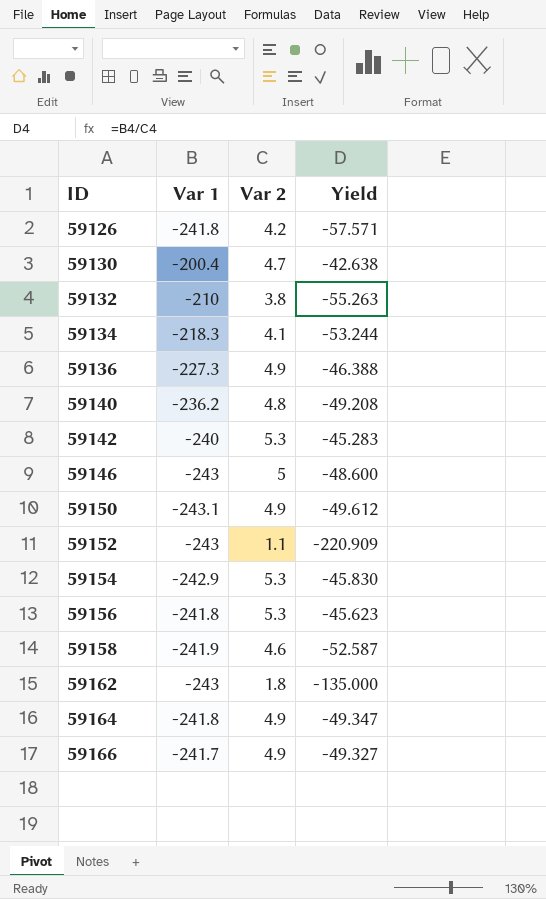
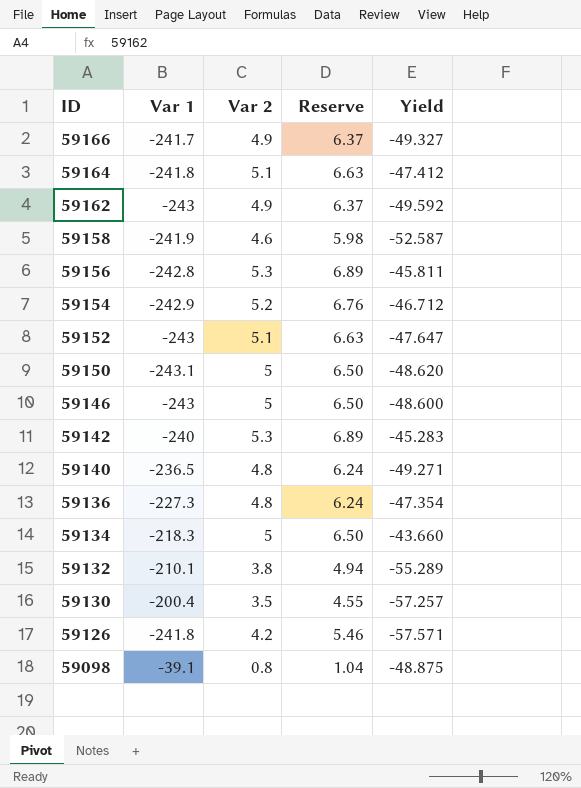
row order: ID ascending -> ID descending
column Reserve | formula: none -> [Var 2] * 1.3
59164 | Var 2: 4.9 -> 5.1
59164 | Yield: -49.347 -> -47.412
59162 | Var 2: 1.8 -> 4.9
59162 | Yield: -135.000 -> -49.592
59156 | Var 1: -241.8 -> -242.8
59156 | Yield: -45.623 -> -45.811
59154 | Var 2: 5.3 -> 5.2
59154 | Yield: -45.830 -> -46.712
59152 | Var 2: 1.1 -> 5.1
59152 | Yield: -220.909 -> -47.647
59150 | Var 2: 4.9 -> 5
59150 | Yield: -49.612 -> -48.620
59140 | Var 1: -236.2 -> -236.5
59140 | Yield: -49.208 -> -49.271
59136 | Var 2: 4.9 -> 4.8
59136 | Yield: -46.388 -> -47.354
59134 | Var 2: 4.1 -> 5
59134 | Yield: -53.244 -> -43.660
59132 | Var 1: -210 -> -210.1
59132 | Yield: -55.263 -> -55.289
59130 | Var 2: 4.7 -> 3.5
59130 | Yield: -42.638 -> -57.257
row 59098: none -> -39.1 | 0.8 | 1.04 | -48.875

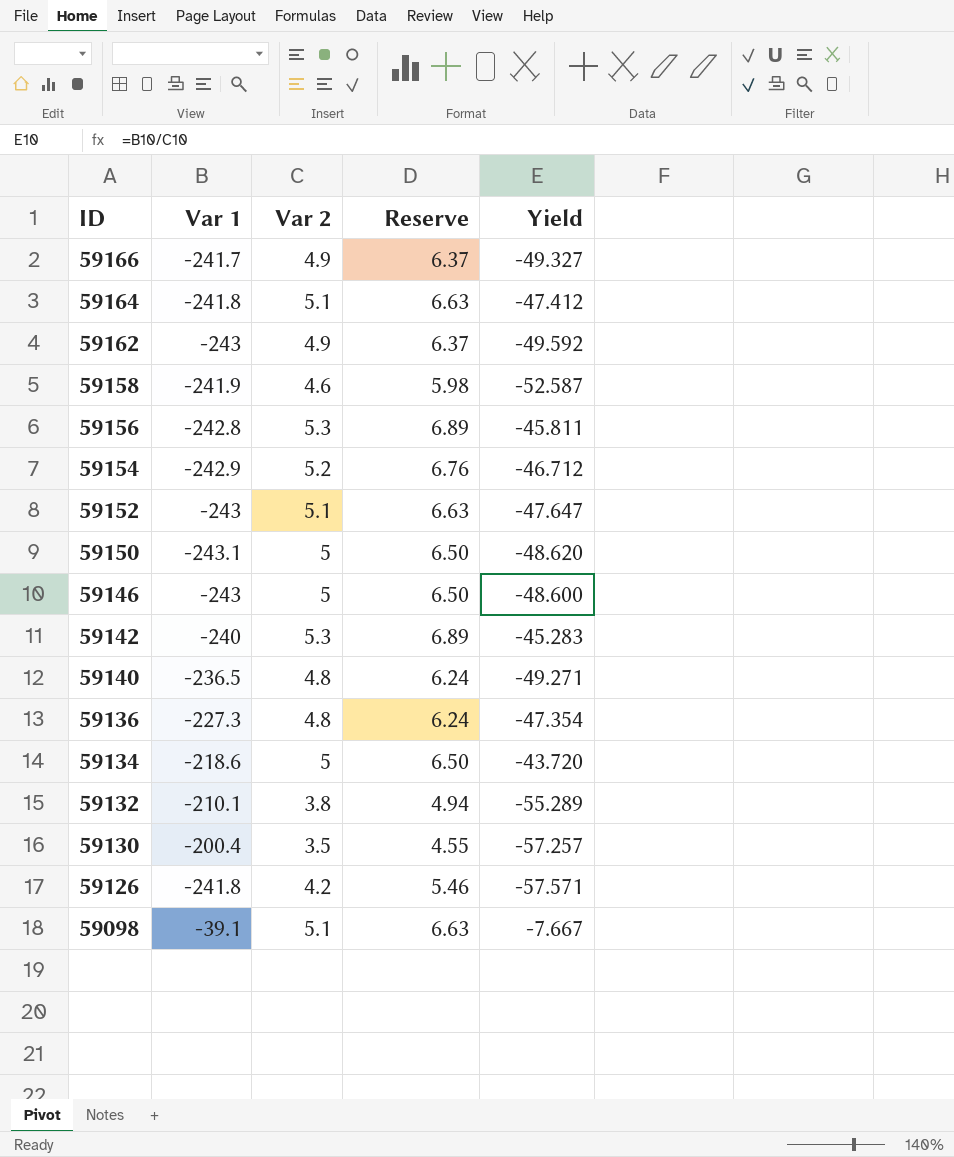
59134 | Var 1: -218.3 -> -218.6
59134 | Yield: -43.660 -> -43.720
59098 | Var 2: 0.8 -> 5.1
59098 | Reserve: 1.04 -> 6.63
59098 | Yield: -48.875 -> -7.667

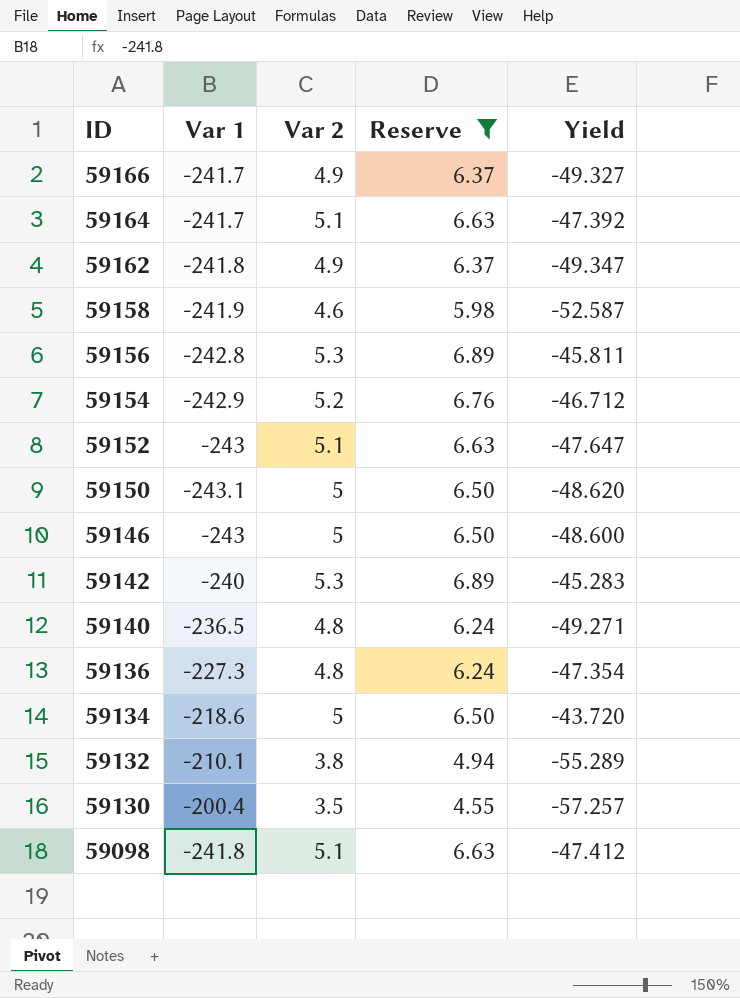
filter: none -> Reserve != 5.46
59164 | Var 1: -241.8 -> -241.7
59164 | Yield: -47.412 -> -47.392
59162 | Var 1: -243 -> -241.8
59162 | Yield: -49.592 -> -49.347
59098 | Var 1: -39.1 -> -241.8
59098 | Yield: -7.667 -> -47.412

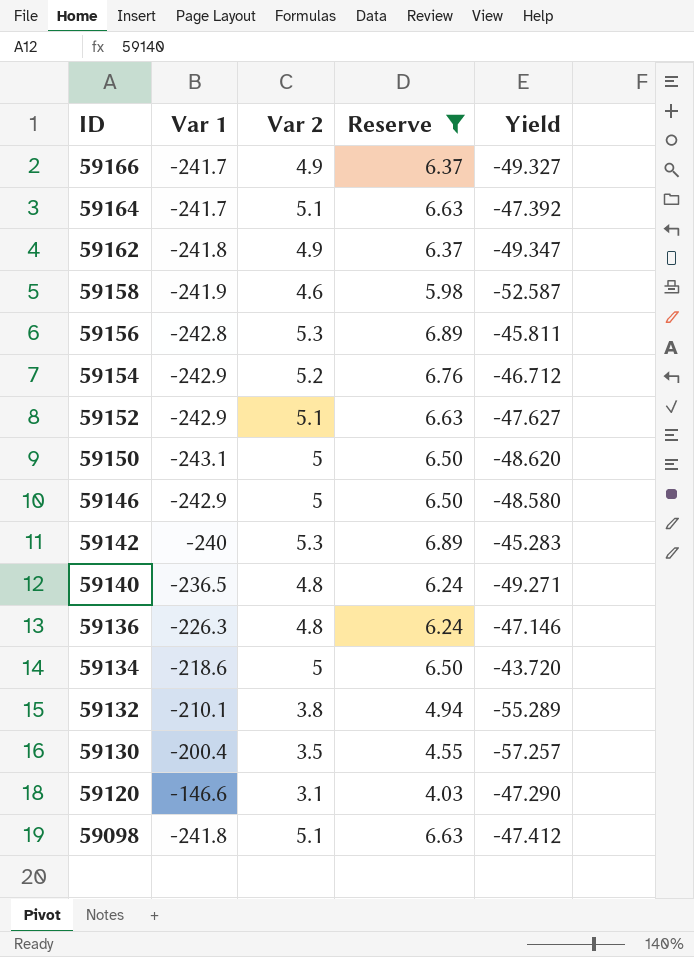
59152 | Var 1: -243 -> -242.9
59152 | Yield: -47.647 -> -47.627
59146 | Var 1: -243 -> -242.9
59146 | Yield: -48.600 -> -48.580
59136 | Var 1: -227.3 -> -226.3
59136 | Yield: -47.354 -> -47.146
row 59120: none -> -146.6 | 3.1 | 4.03 | -47.290

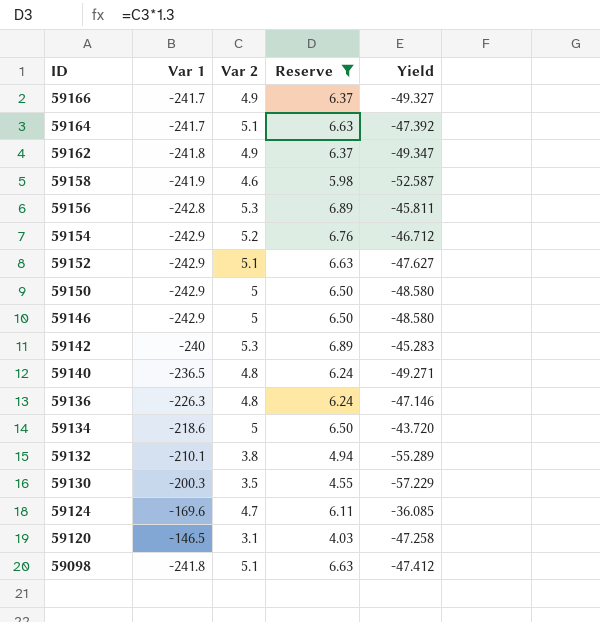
59150 | Var 1: -243.1 -> -242.9
59150 | Yield: -48.620 -> -48.580
59130 | Var 1: -200.4 -> -200.3
59130 | Yield: -57.257 -> -57.229
row 59124: none -> -169.6 | 4.7 | 6.11 | -36.085
59120 | Var 1: -146.6 -> -146.5
59120 | Yield: -47.290 -> -47.258

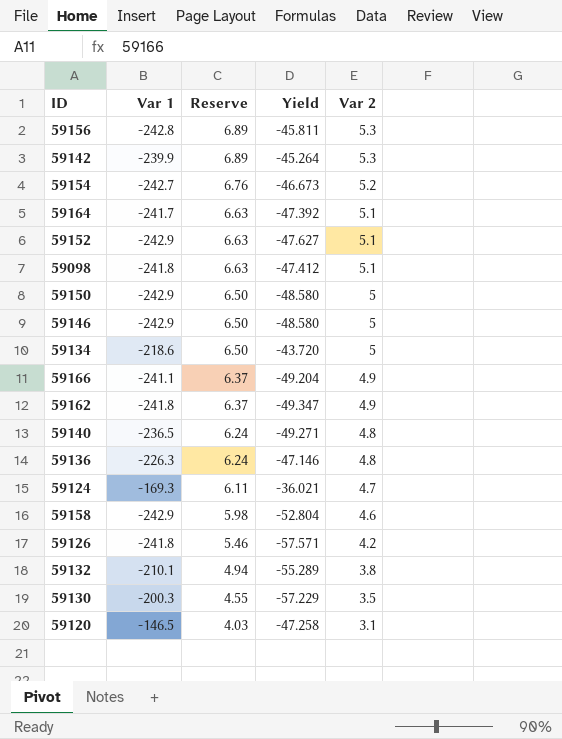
filter: Reserve != 5.46 -> none
row order: ID descending -> Reserve descending
column Var 2 | position: 3 -> 5
59142 | Var 1: -240 -> -239.9
59142 | Yield: -45.283 -> -45.264
59154 | Var 1: -242.9 -> -242.7
59154 | Yield: -46.712 -> -46.673
59166 | Var 1: -241.7 -> -241.1
59166 | Yield: -49.327 -> -49.204
59124 | Var 1: -169.6 -> -169.3
59124 | Yield: -36.085 -> -36.021
59158 | Var 1: -241.9 -> -242.9
59158 | Yield: -52.587 -> -52.804

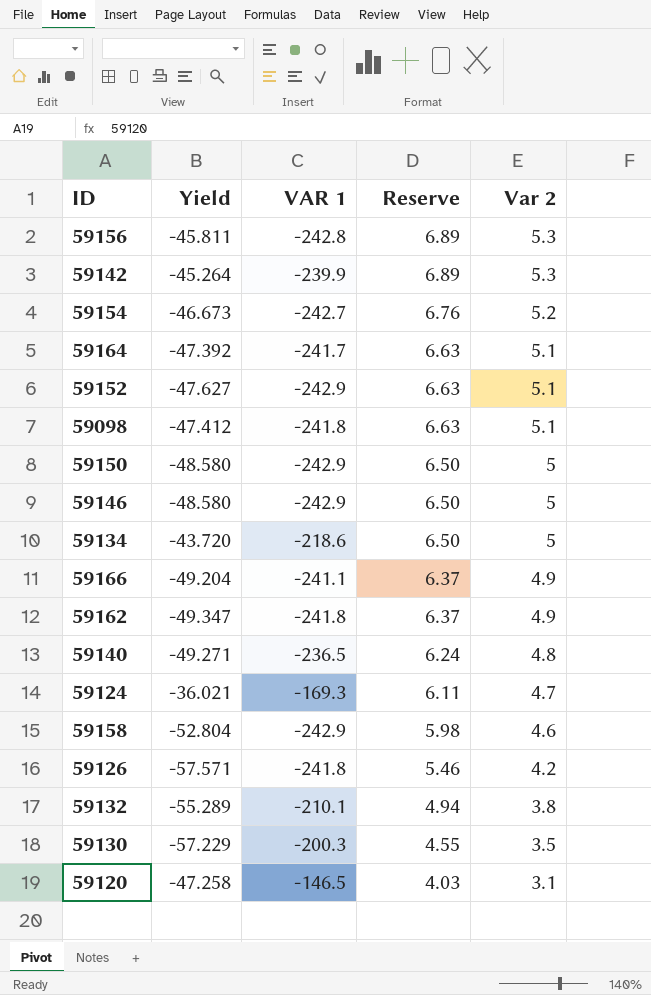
column Yield | position: 4 -> 2
column name: Var 1 -> VAR 1
row 59136: -226.3 | 6.24 | -47.146 | 4.8 -> none

